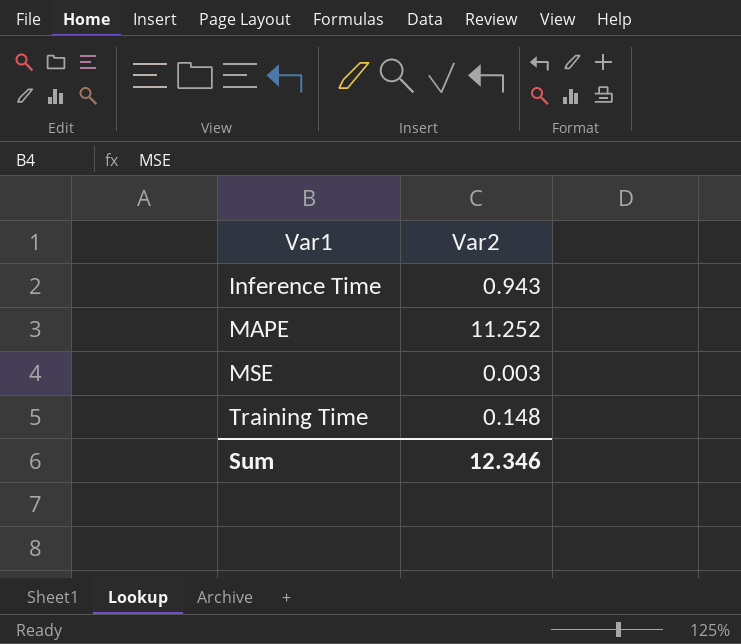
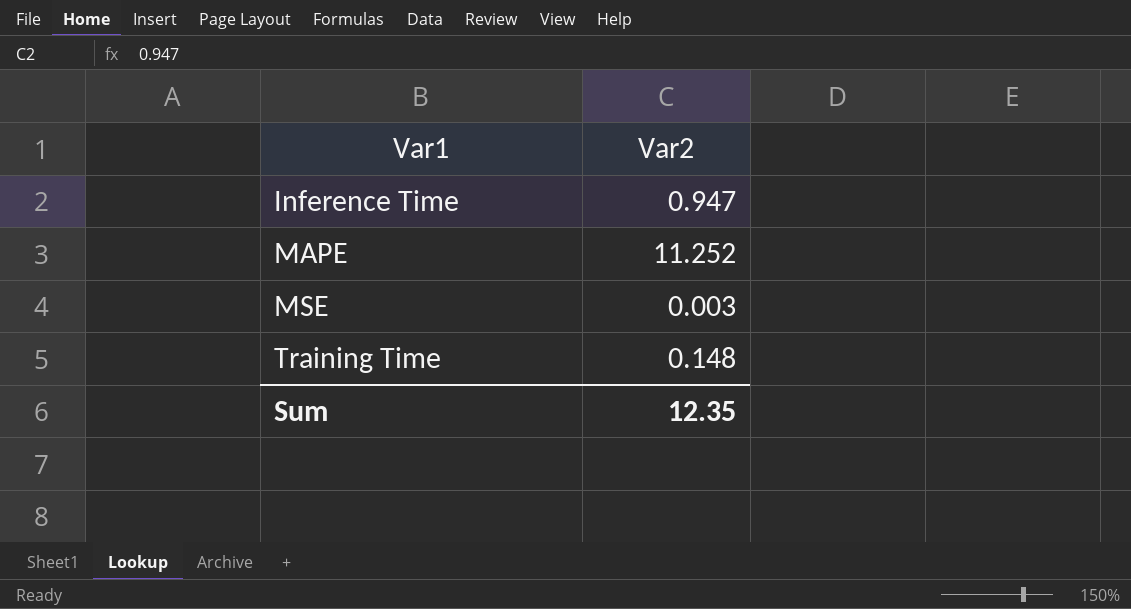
Inference Time | Var2: 0.943 -> 0.947
Sum | Var2: 12.346 -> 12.35

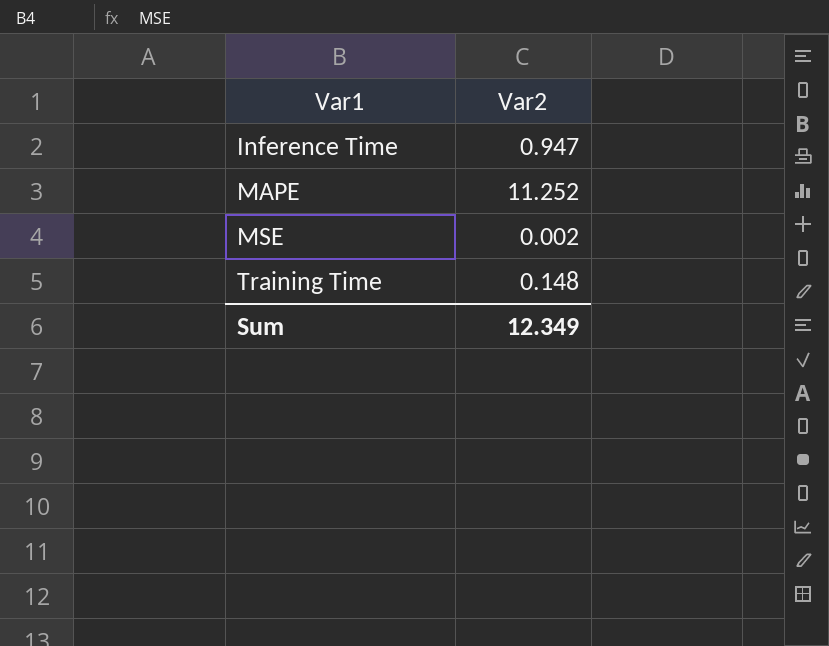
MSE | Var2: 0.003 -> 0.002
Sum | Var2: 12.35 -> 12.349

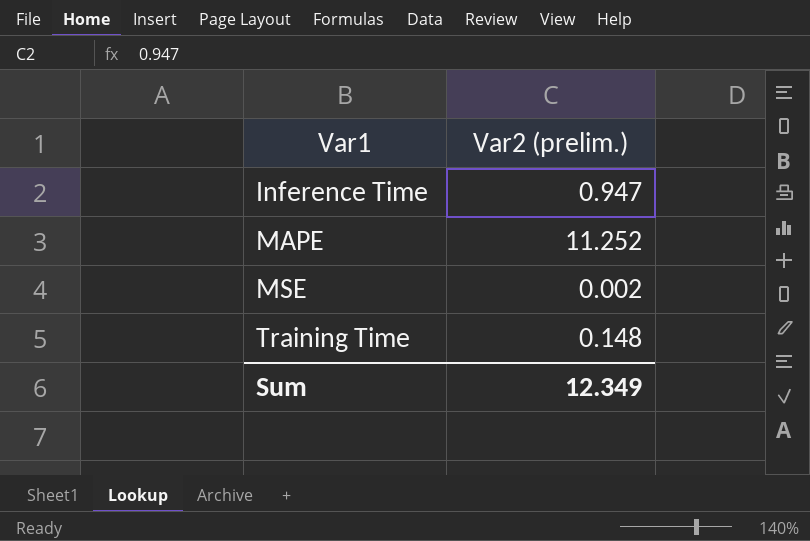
column name: Var2 -> Var2 (prelim.)

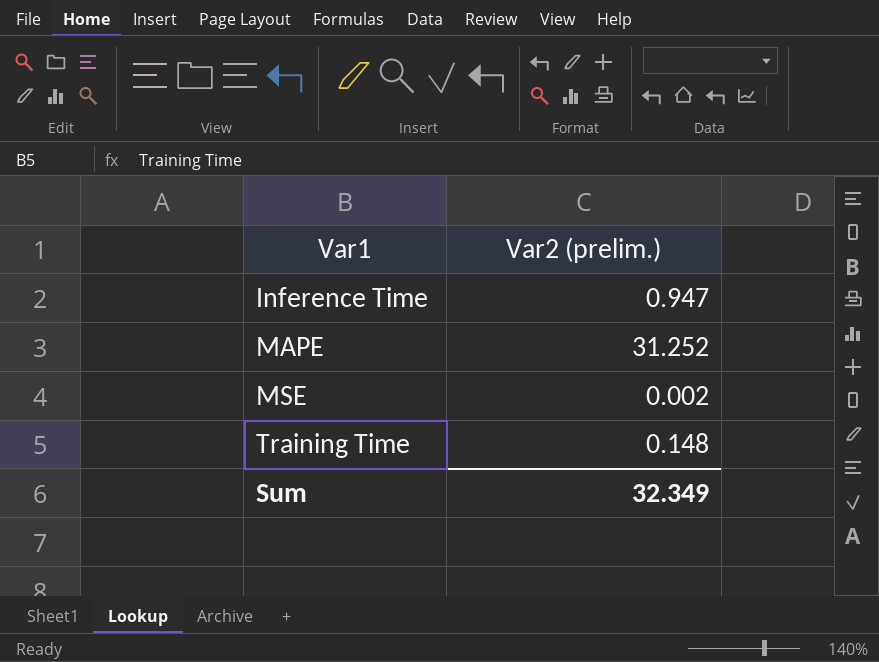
MAPE | Var2 (prelim.): 11.252 -> 31.252
Sum | Var2 (prelim.): 12.349 -> 32.349

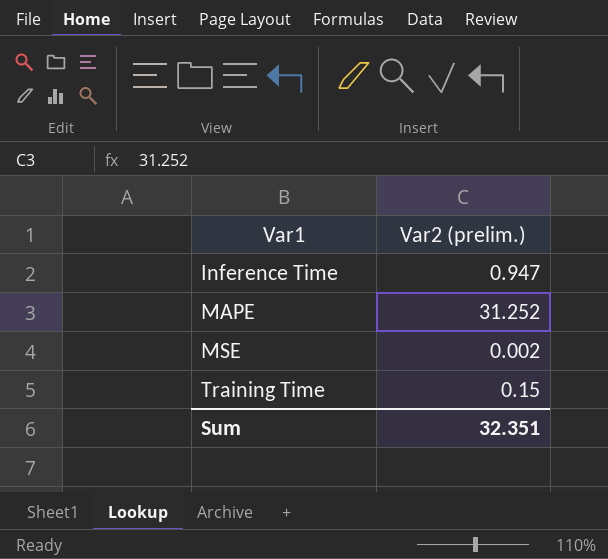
Training Time | Var2 (prelim.): 0.148 -> 0.15
Sum | Var2 (prelim.): 32.349 -> 32.351

